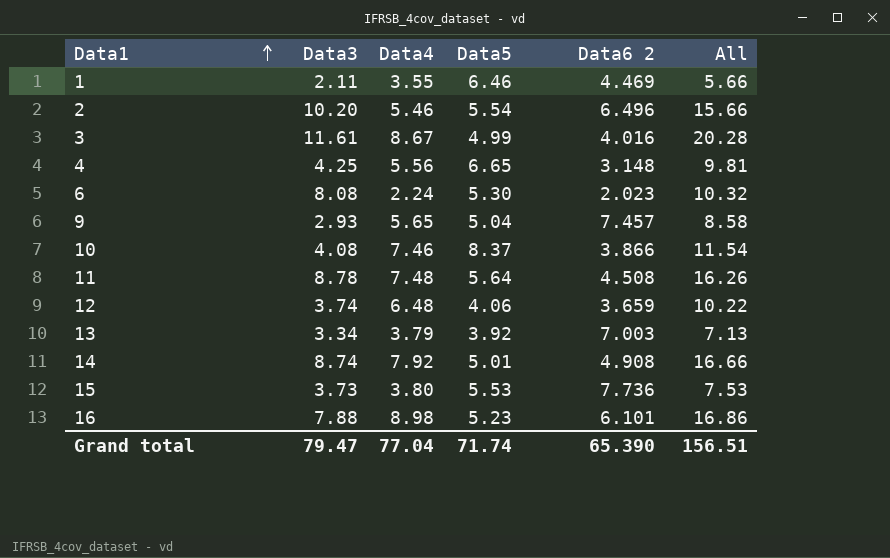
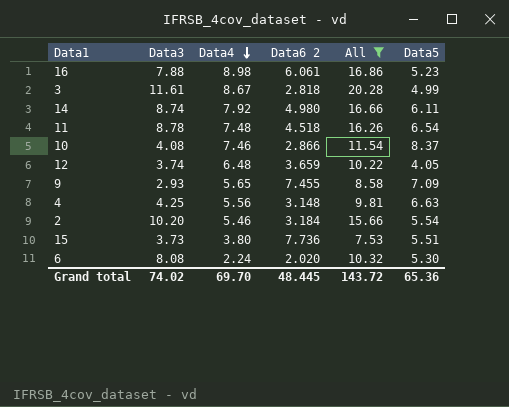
filter: none -> All >= 7.53
row order: Data1 ascending -> Data4 descending
column Data5 | position: 4 -> 6
16 | Data6 2: 6.101 -> 6.061
3 | Data6 2: 4.016 -> 2.818
14 | Data6 2: 4.908 -> 4.980
14 | Data5: 5.01 -> 6.11
11 | Data6 2: 4.508 -> 4.518
11 | Data5: 5.64 -> 6.54
10 | Data6 2: 3.866 -> 2.866
12 | Data5: 4.06 -> 4.05
9 | Data6 2: 7.457 -> 7.455
9 | Data5: 5.04 -> 7.09
4 | Data5: 6.65 -> 6.63
2 | Data6 2: 6.496 -> 3.184
15 | Data5: 5.53 -> 5.51
6 | Data6 2: 2.023 -> 2.020
Grand total | Data3: 79.47 -> 74.02
Grand total | Data4: 77.04 -> 69.70
Grand total | Data6 2: 65.390 -> 48.445
Grand total | All: 156.51 -> 143.72
Grand total | Data5: 71.74 -> 65.36

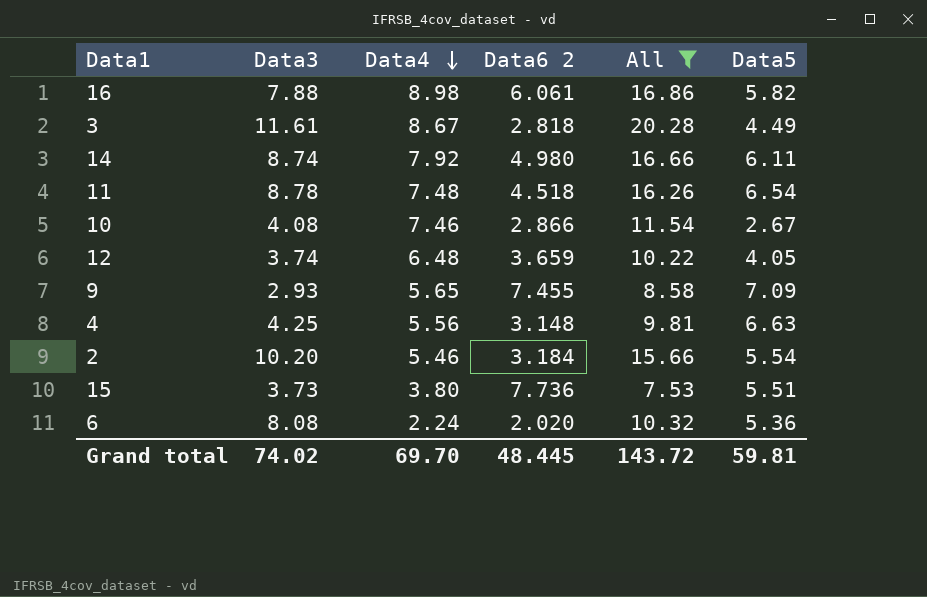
16 | Data5: 5.23 -> 5.82
3 | Data5: 4.99 -> 4.49
10 | Data5: 8.37 -> 2.67
6 | Data5: 5.30 -> 5.36
Grand total | Data5: 65.36 -> 59.81

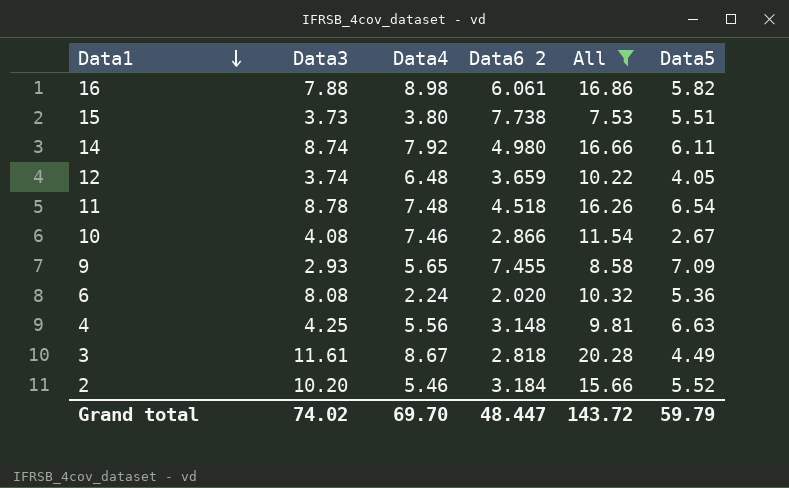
row order: Data4 descending -> Data1 descending
15 | Data6 2: 7.736 -> 7.738
2 | Data5: 5.54 -> 5.52
Grand total | Data6 2: 48.445 -> 48.447
Grand total | Data5: 59.81 -> 59.79

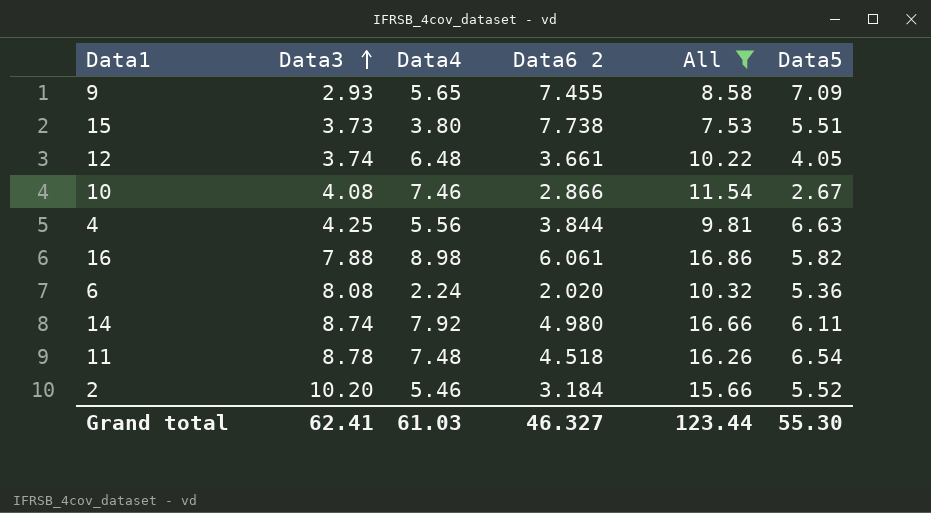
row order: Data1 descending -> Data3 ascending
row 3: 11.61 | 8.67 | 2.818 | 20.28 | 4.49 -> none
12 | Data6 2: 3.659 -> 3.661
4 | Data6 2: 3.148 -> 3.844
Grand total | Data3: 74.02 -> 62.41
Grand total | Data4: 69.70 -> 61.03
Grand total | Data6 2: 48.447 -> 46.327
Grand total | All: 143.72 -> 123.44
Grand total | Data5: 59.79 -> 55.30

